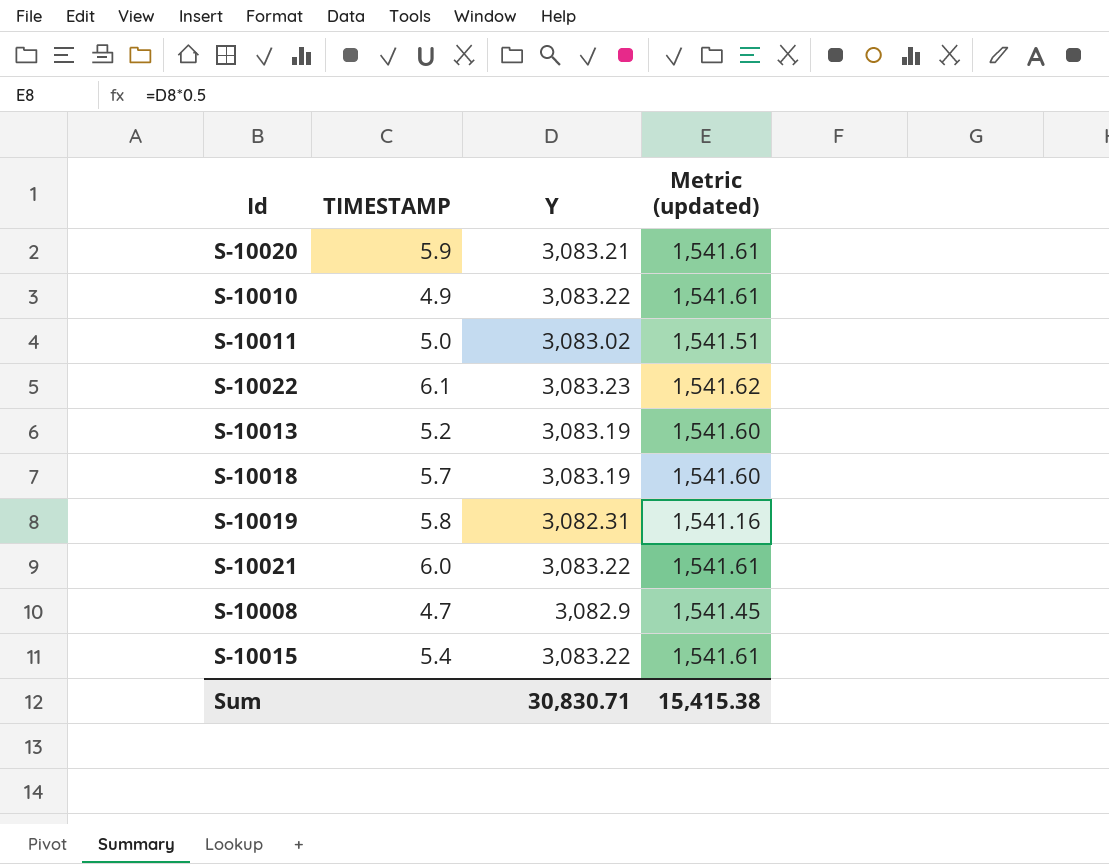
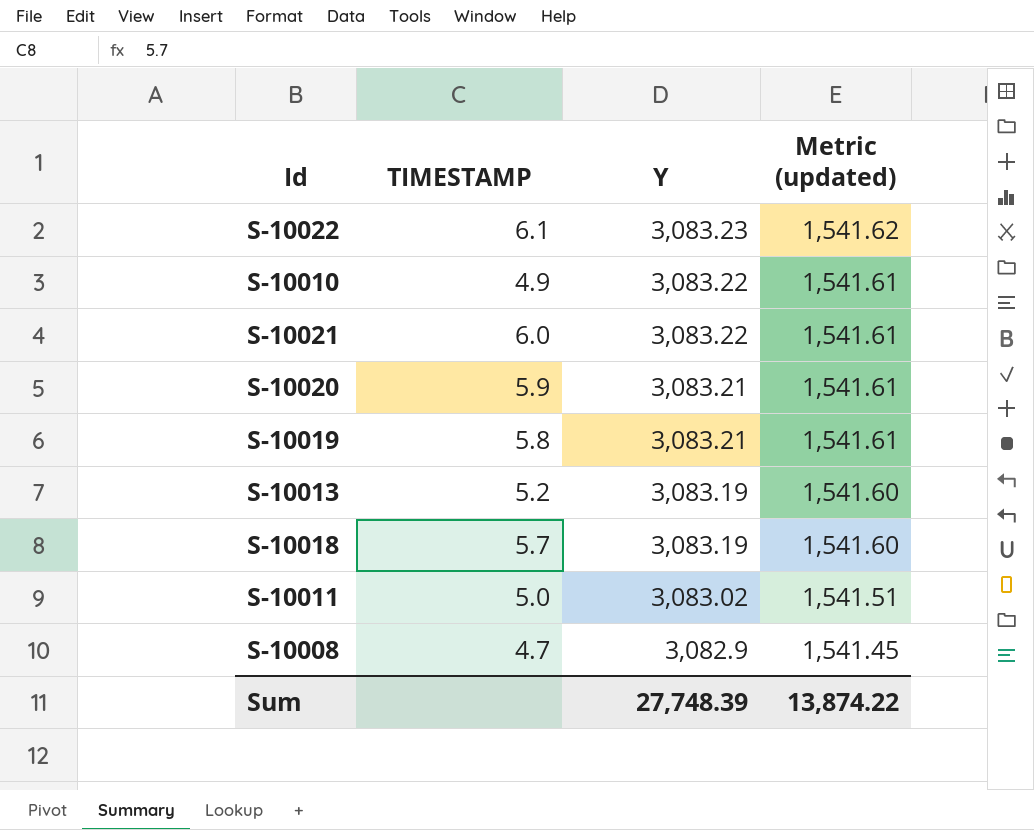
row order: none -> Y descending
row S-10015: 5.4 | 3,083.22 | 1,541.61 -> none
S-10019 | Y: 3,082.31 -> 3,083.21
S-10019 | Metric (updated): 1,541.16 -> 1,541.61
Sum | Y: 30,830.71 -> 27,748.39
Sum | Metric (updated): 15,415.38 -> 13,874.22

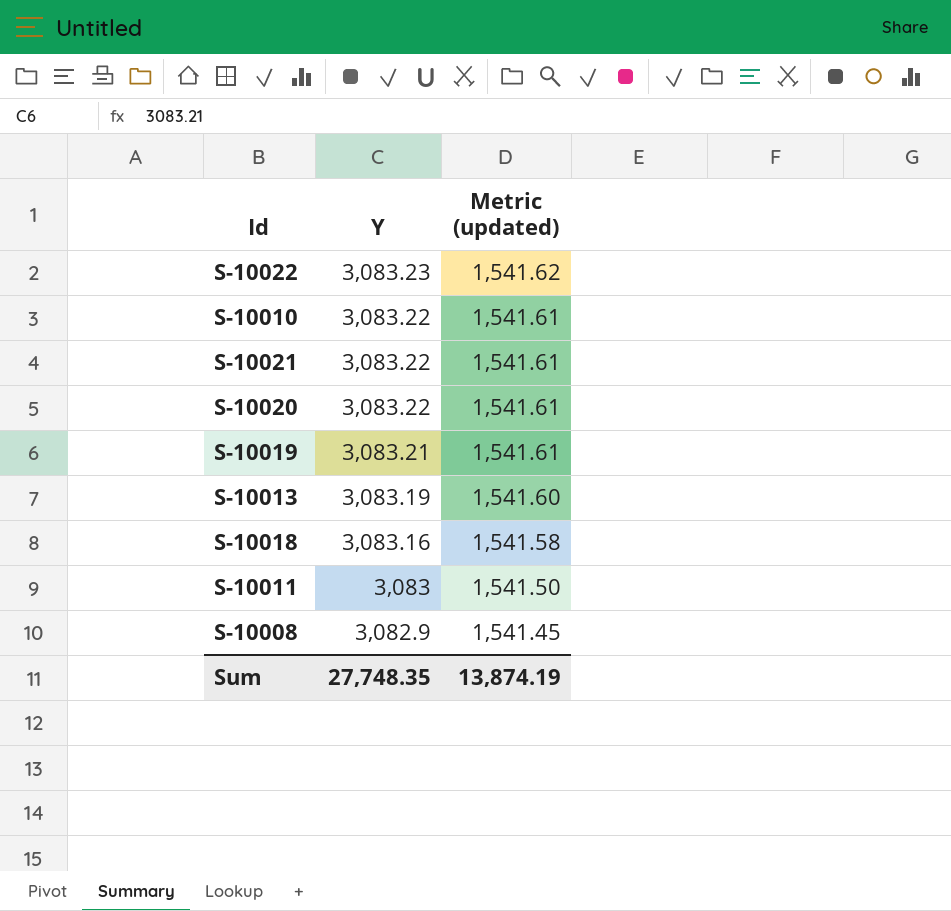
column TIMESTAMP | position: 2 -> none
S-10020 | Y: 3,083.21 -> 3,083.22
S-10018 | Y: 3,083.19 -> 3,083.16
S-10018 | Metric (updated): 1,541.60 -> 1,541.58
S-10011 | Y: 3,083.02 -> 3,083
S-10011 | Metric (updated): 1,541.51 -> 1,541.50
Sum | Y: 27,748.39 -> 27,748.35
Sum | Metric (updated): 13,874.22 -> 13,874.19

